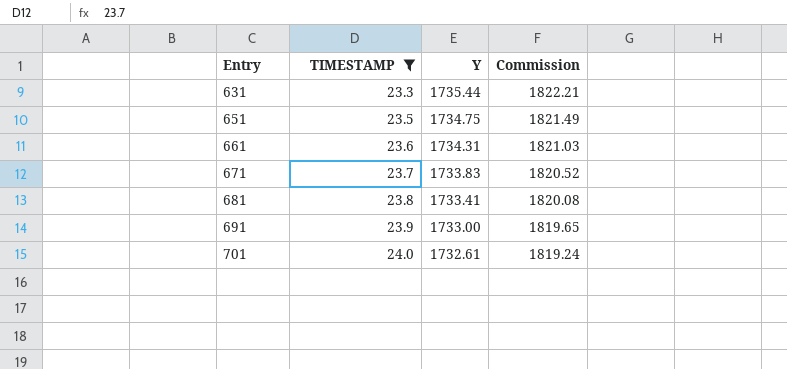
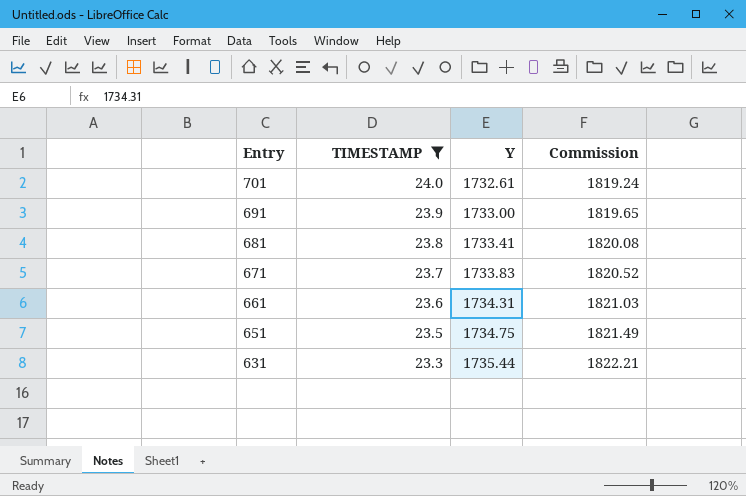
row order: Entry ascending -> Entry descending

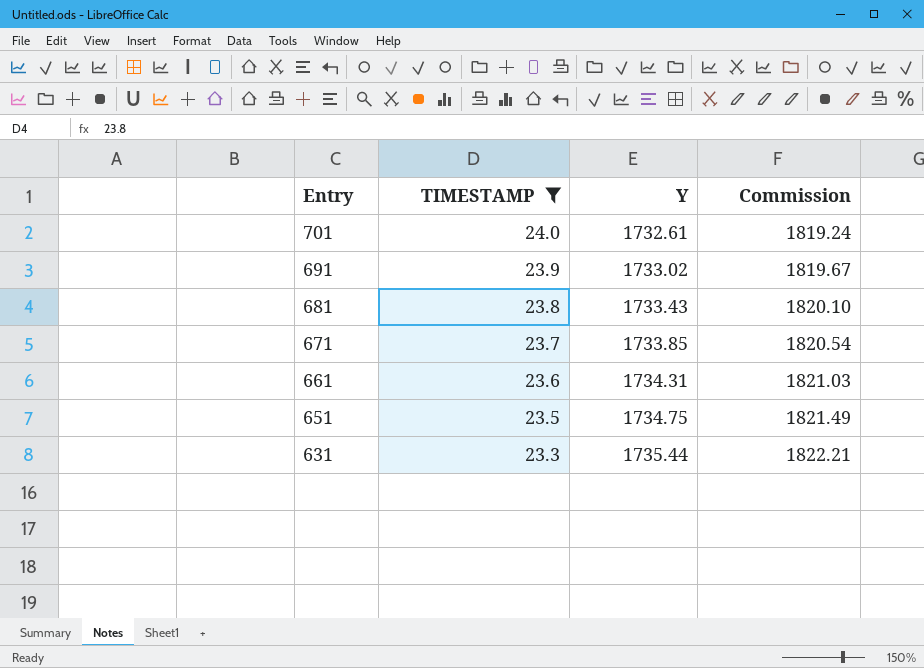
691 | Y: 1733.00 -> 1733.02
691 | Commission: 1819.65 -> 1819.67
681 | Y: 1733.41 -> 1733.43
681 | Commission: 1820.08 -> 1820.10
671 | Y: 1733.83 -> 1733.85
671 | Commission: 1820.52 -> 1820.54

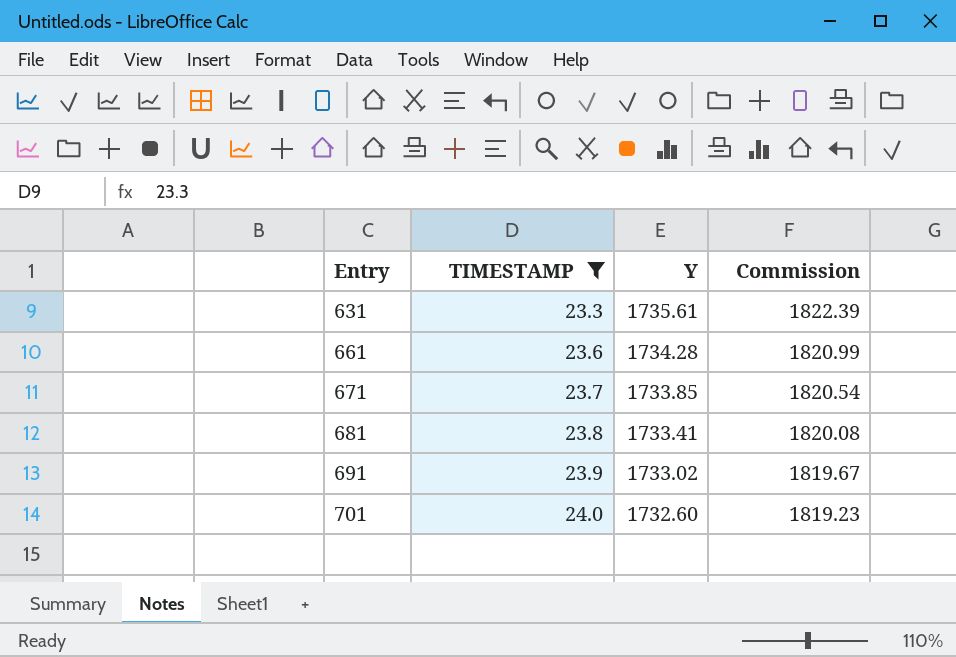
row order: Entry descending -> Entry ascending
row 651: 23.5 | 1734.75 | 1821.49 -> none
631 | Y: 1735.44 -> 1735.61
631 | Commission: 1822.21 -> 1822.39
661 | Y: 1734.31 -> 1734.28
661 | Commission: 1821.03 -> 1820.99
681 | Y: 1733.43 -> 1733.41
681 | Commission: 1820.10 -> 1820.08
701 | Y: 1732.61 -> 1732.60
701 | Commission: 1819.24 -> 1819.23

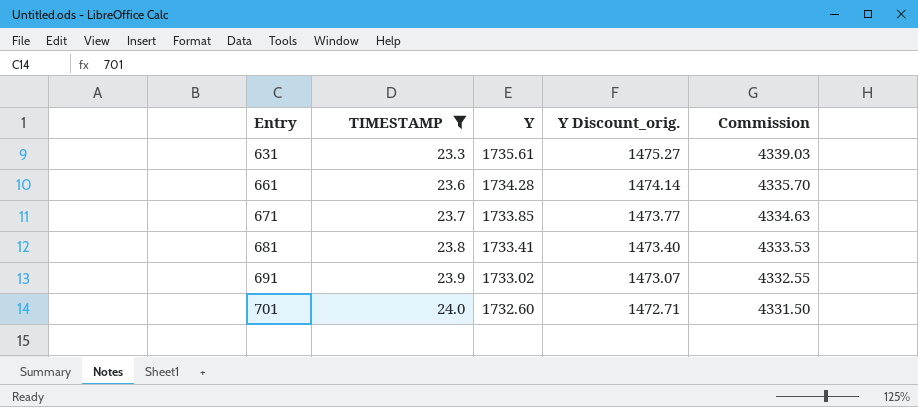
column Y Discount_orig. | formula: none -> [Y] * 0.85
column Commission | formula: [Y] * 1.05 -> [Y] * 2.5

